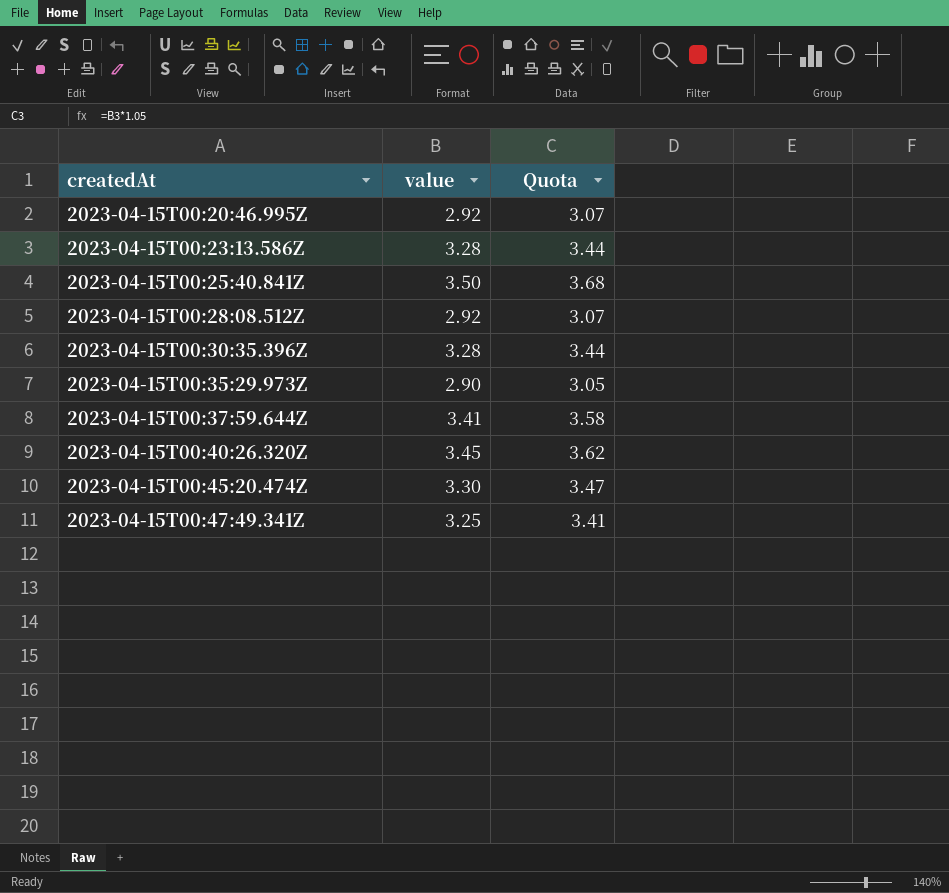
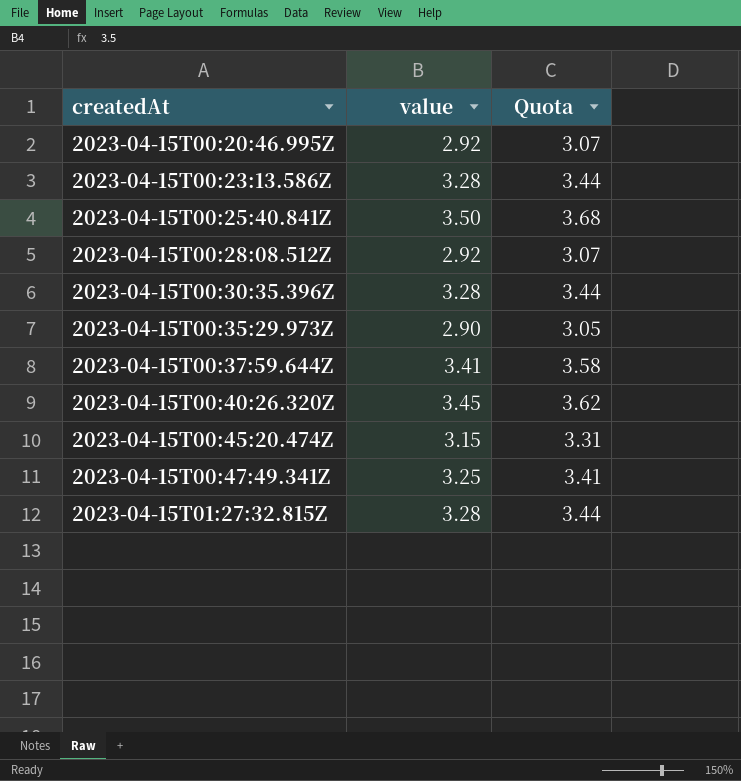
2023-04-15T00:45:20.474Z | value: 3.30 -> 3.15
2023-04-15T00:45:20.474Z | Quota: 3.47 -> 3.31
row 2023-04-15T01:27:32.815Z: none -> 3.28 | 3.44

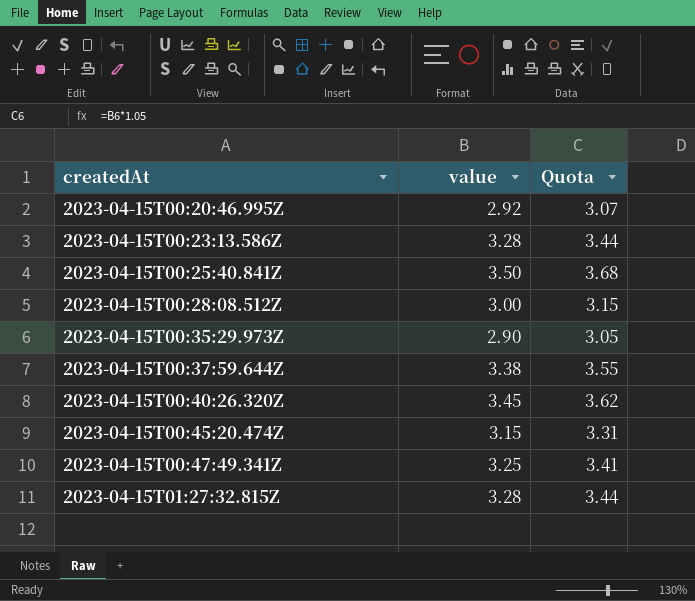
row 2023-04-15T00:30:35.396Z: 3.28 | 3.44 -> none
2023-04-15T00:28:08.512Z | value: 2.92 -> 3.00
2023-04-15T00:28:08.512Z | Quota: 3.07 -> 3.15
2023-04-15T00:37:59.644Z | value: 3.41 -> 3.38
2023-04-15T00:37:59.644Z | Quota: 3.58 -> 3.55

